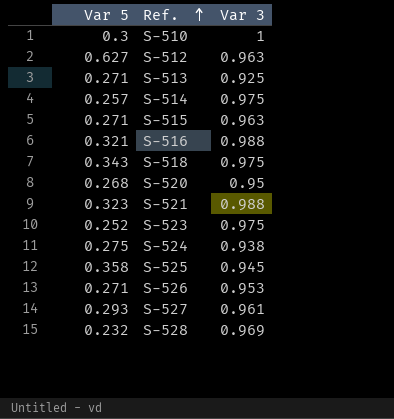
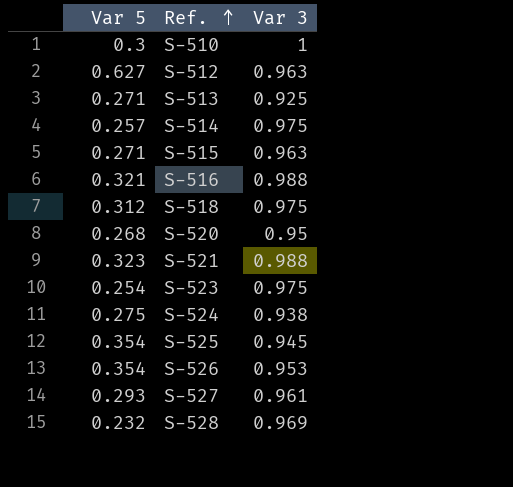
S-518 | Var 5: 0.343 -> 0.312
S-523 | Var 5: 0.252 -> 0.254
S-525 | Var 5: 0.358 -> 0.354
S-526 | Var 5: 0.271 -> 0.354

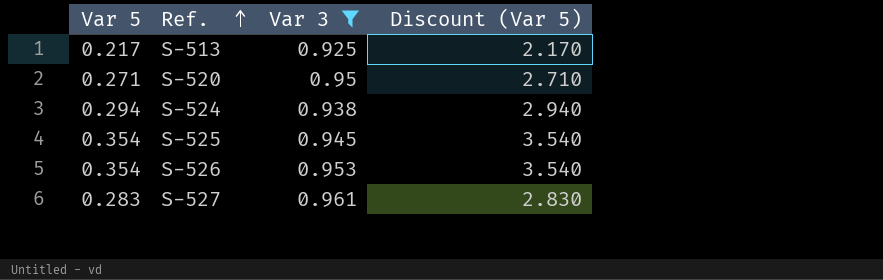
filter: none -> Var 3 <= 0.961
column Discount (Var 5) | formula: none -> [Var 5] * 10
S-513 | Var 5: 0.271 -> 0.217
S-520 | Var 5: 0.268 -> 0.271
S-524 | Var 5: 0.275 -> 0.294
S-527 | Var 5: 0.293 -> 0.283

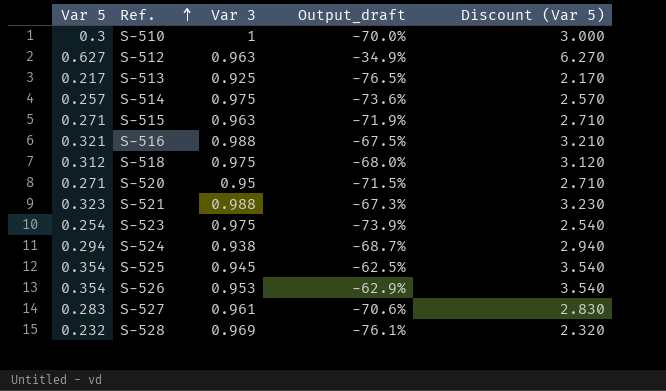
filter: Var 3 <= 0.961 -> none
column Output_draft | formula: none -> ([Var 5] - [Var 3]) / [Var 3]

